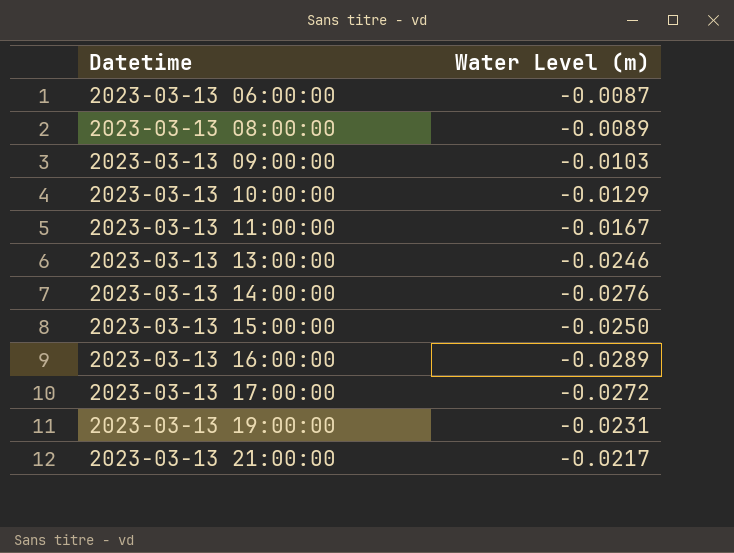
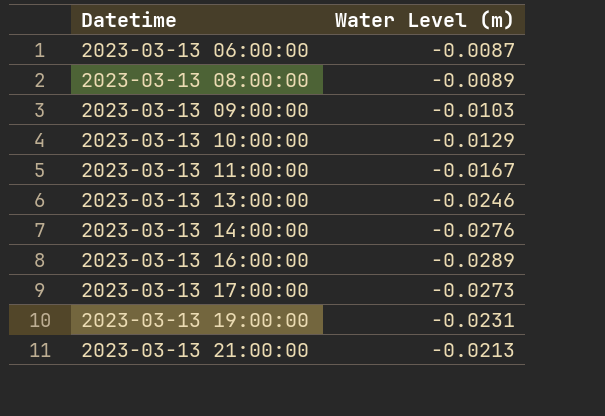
row 2023-03-13 15:00:00: -0.0250 -> none
2023-03-13 17:00:00 | Water Level (m): -0.0272 -> -0.0273
2023-03-13 21:00:00 | Water Level (m): -0.0217 -> -0.0213

